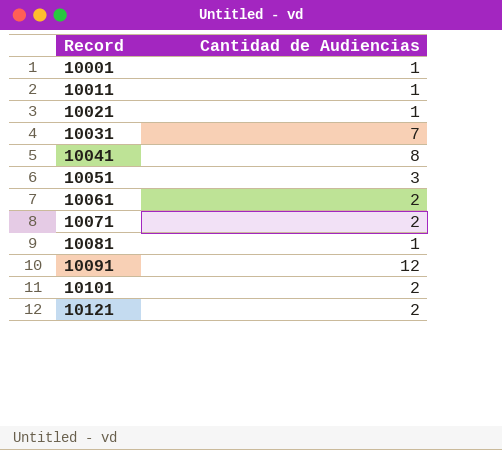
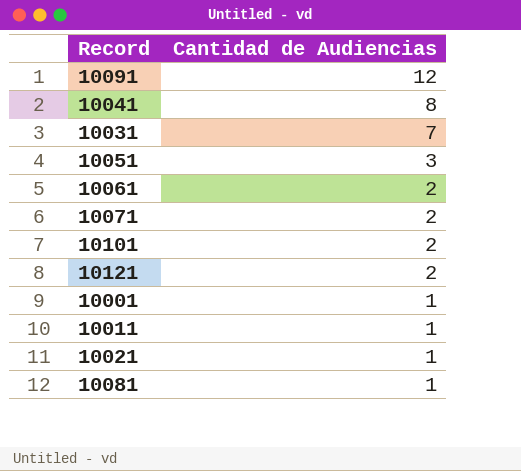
row order: Record ascending -> Cantidad de Audiencias descending

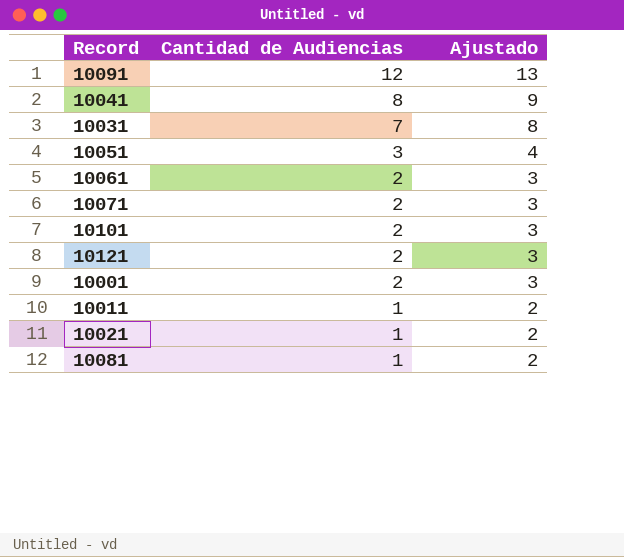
column Ajustado | formula: none -> [Cantidad de Audiencias] + 1
10001 | Cantidad de Audiencias: 1 -> 2

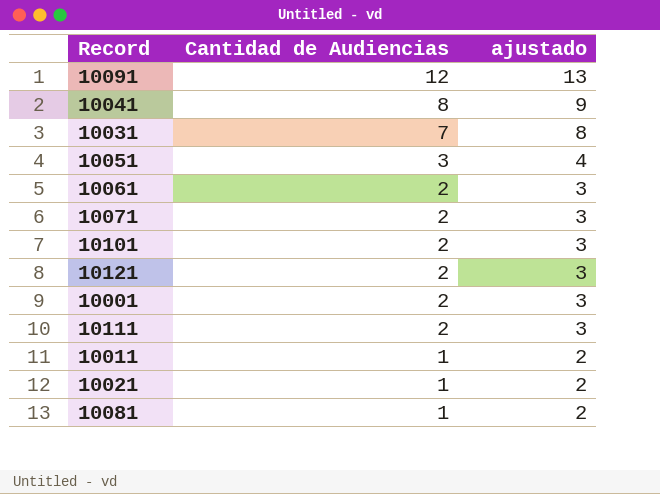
column name: Ajustado -> ajustado
row 10111: none -> 2 | 3

